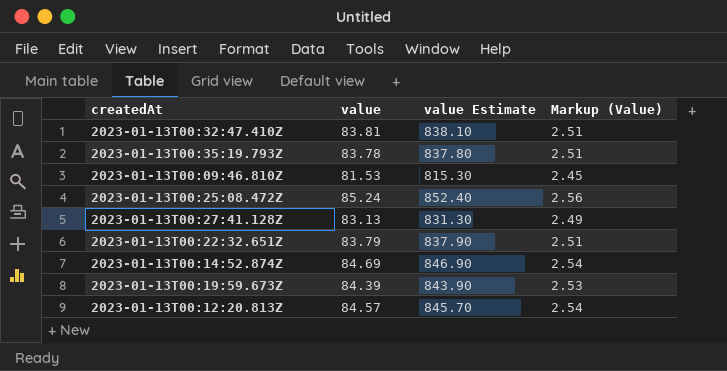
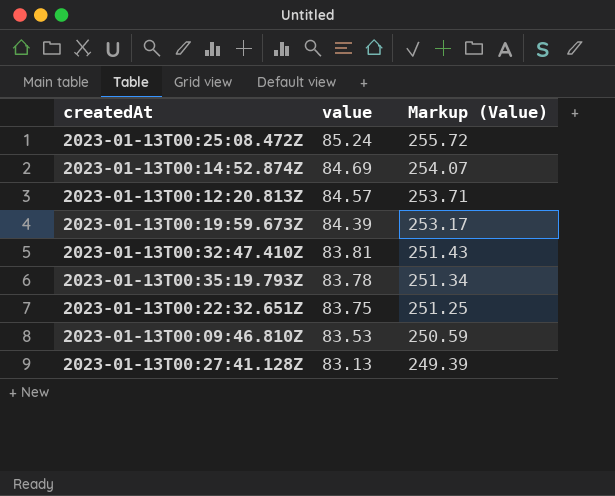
row order: none -> value descending
column value Estimate | formula: [value] * 10 -> none
column Markup (Value) | formula: [value] * 0.03 -> [value] * 3
2023-01-13T00:22:32.651Z | value: 83.79 -> 83.75
2023-01-13T00:09:46.810Z | value: 81.53 -> 83.53

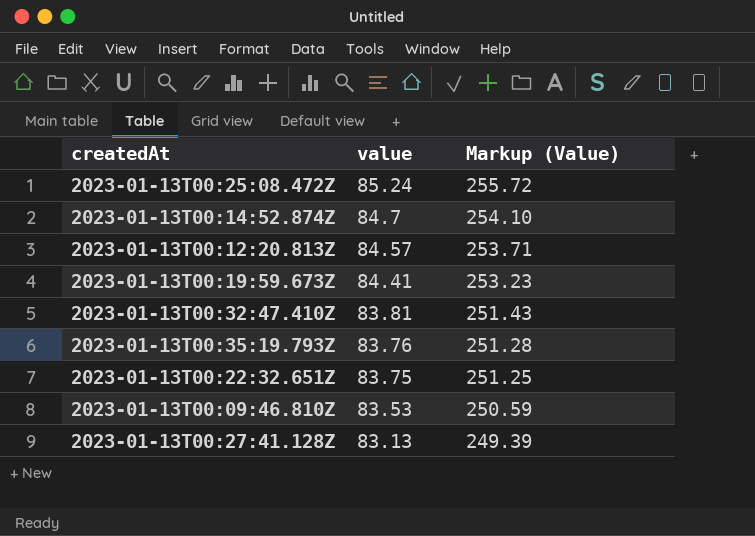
2023-01-13T00:14:52.874Z | value: 84.69 -> 84.7
2023-01-13T00:14:52.874Z | Markup (Value): 254.07 -> 254.10
2023-01-13T00:19:59.673Z | value: 84.39 -> 84.41
2023-01-13T00:19:59.673Z | Markup (Value): 253.17 -> 253.23
2023-01-13T00:35:19.793Z | value: 83.78 -> 83.76
2023-01-13T00:35:19.793Z | Markup (Value): 251.34 -> 251.28

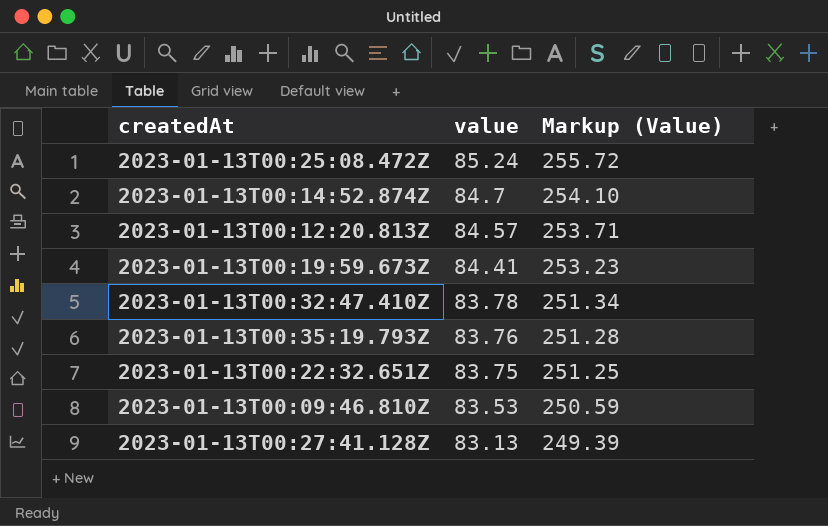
2023-01-13T00:32:47.410Z | value: 83.81 -> 83.78
2023-01-13T00:32:47.410Z | Markup (Value): 251.43 -> 251.34

